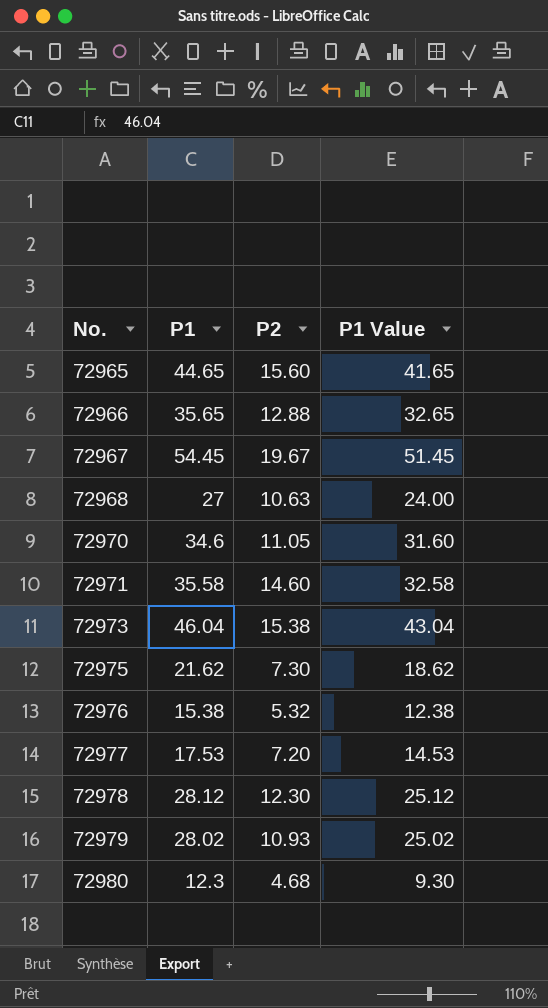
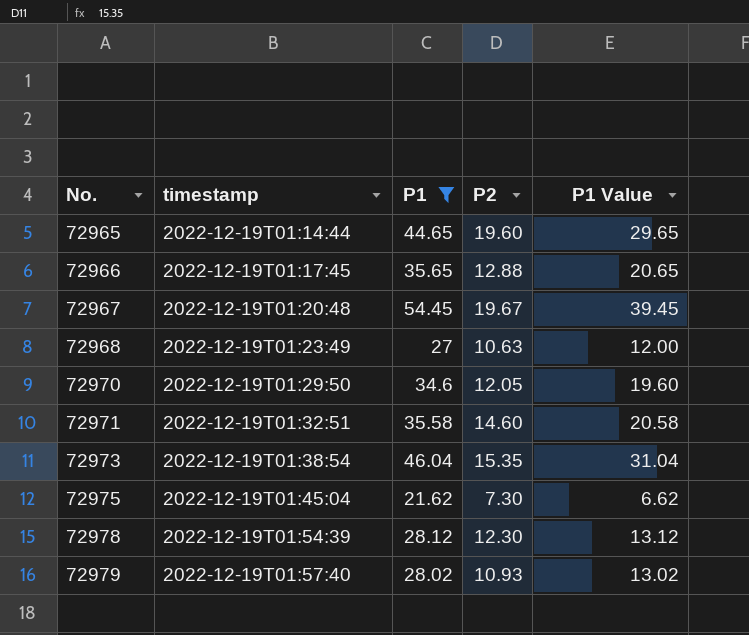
filter: none -> P1 >= 21.62
column timestamp | position: none -> 2
column P1 Value | formula: [P1] - 3 -> [P1] - 15
72965 | P2: 15.60 -> 19.60
72970 | P2: 11.05 -> 12.05
72973 | P2: 15.38 -> 15.35

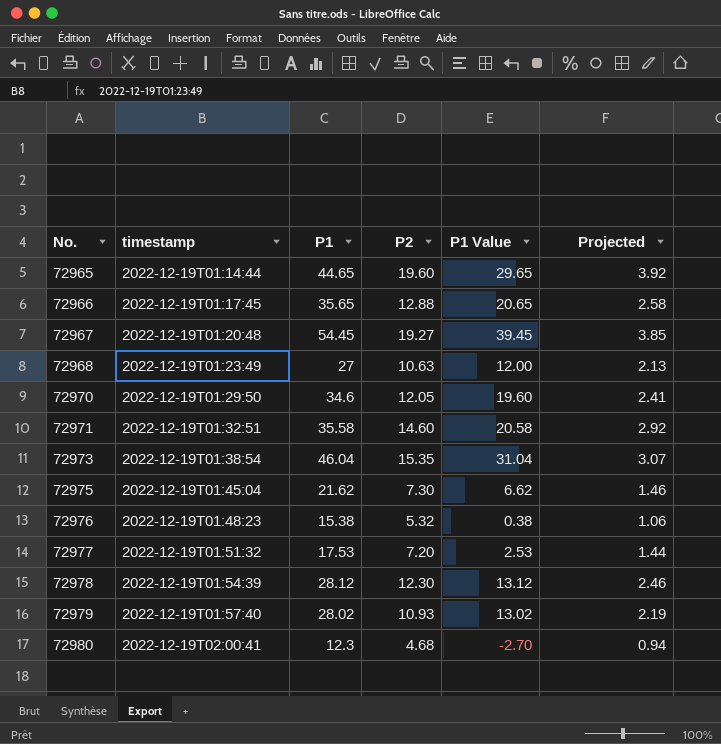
filter: P1 >= 21.62 -> none
column Projected | formula: none -> [P2] * 0.2
72967 | P2: 19.67 -> 19.27

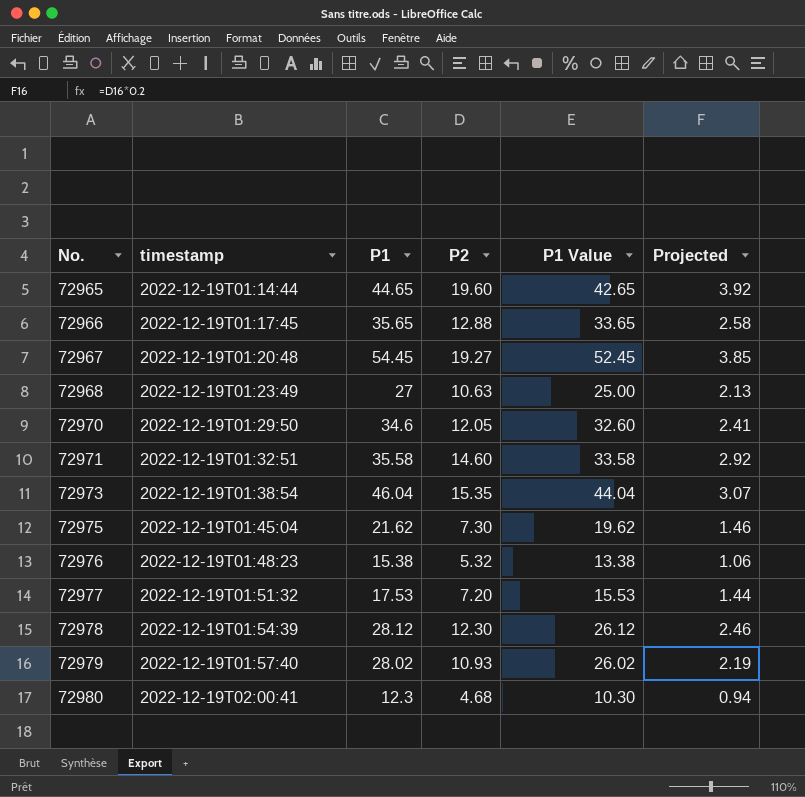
column P1 Value | formula: [P1] - 15 -> [P1] - 2

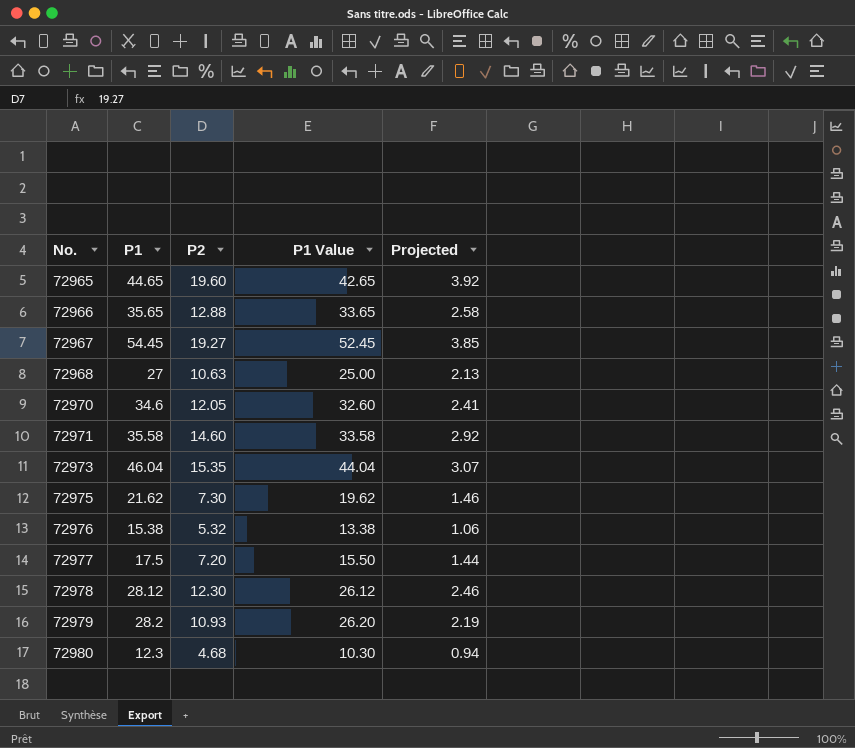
column timestamp | position: 2 -> none
72977 | P1: 17.53 -> 17.5
72977 | P1 Value: 15.53 -> 15.50
72979 | P1: 28.02 -> 28.2
72979 | P1 Value: 26.02 -> 26.20

